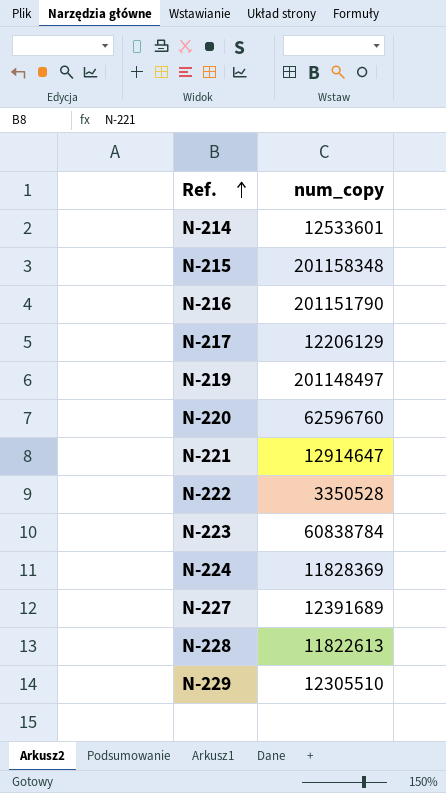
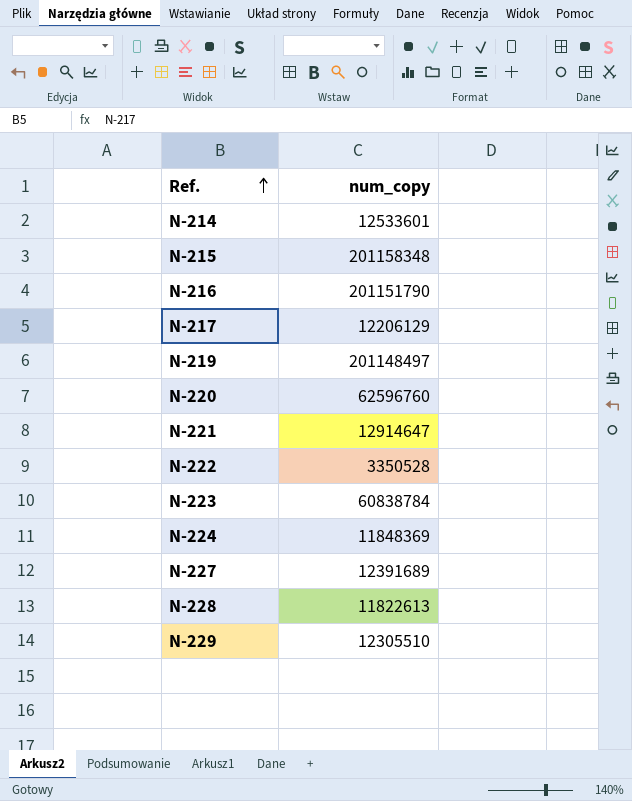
N-224 | num_copy: 11828369 -> 11848369

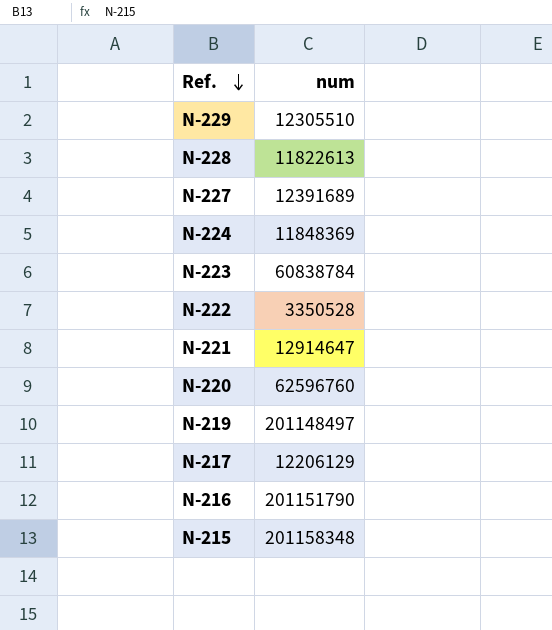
row order: Ref. ascending -> Ref. descending
column name: num_copy -> num
row N-214: 12533601 -> none

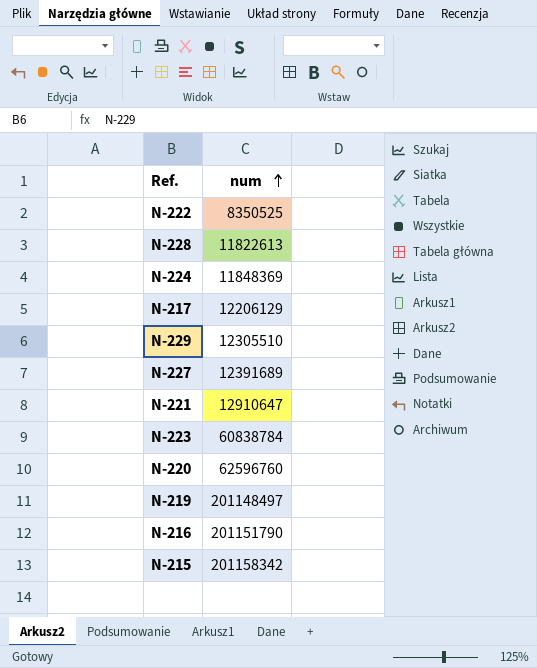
row order: Ref. descending -> num ascending
N-222 | num: 3350528 -> 8350525
N-221 | num: 12914647 -> 12910647
N-215 | num: 201158348 -> 201158342

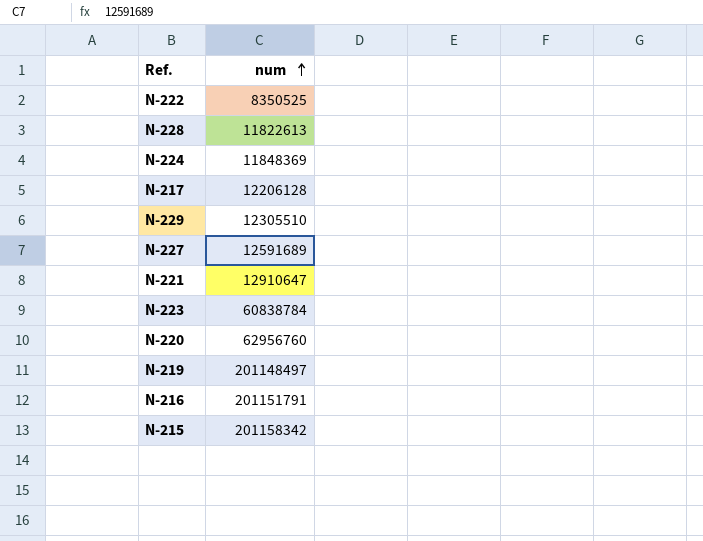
N-217 | num: 12206129 -> 12206128
N-227 | num: 12391689 -> 12591689
N-220 | num: 62596760 -> 62956760
N-216 | num: 201151790 -> 201151791

